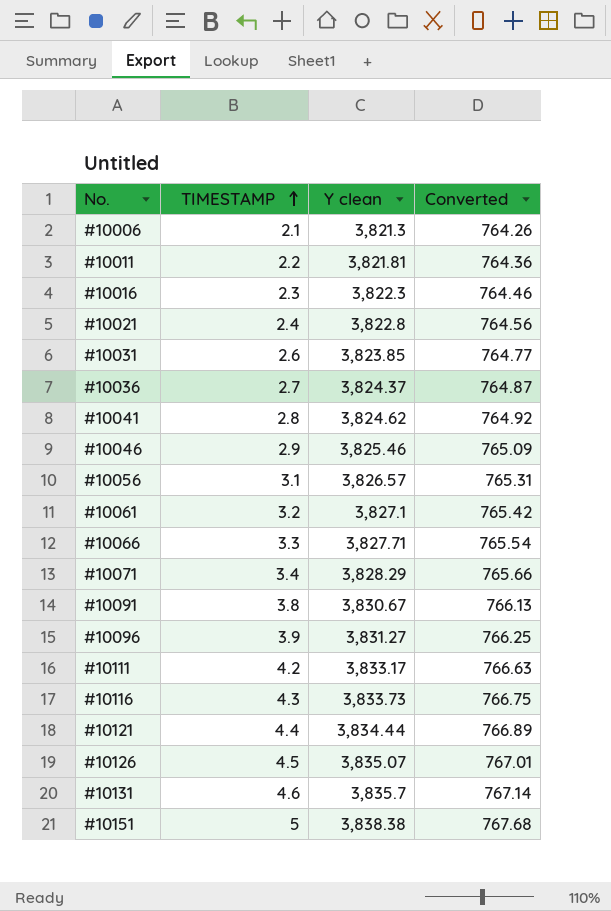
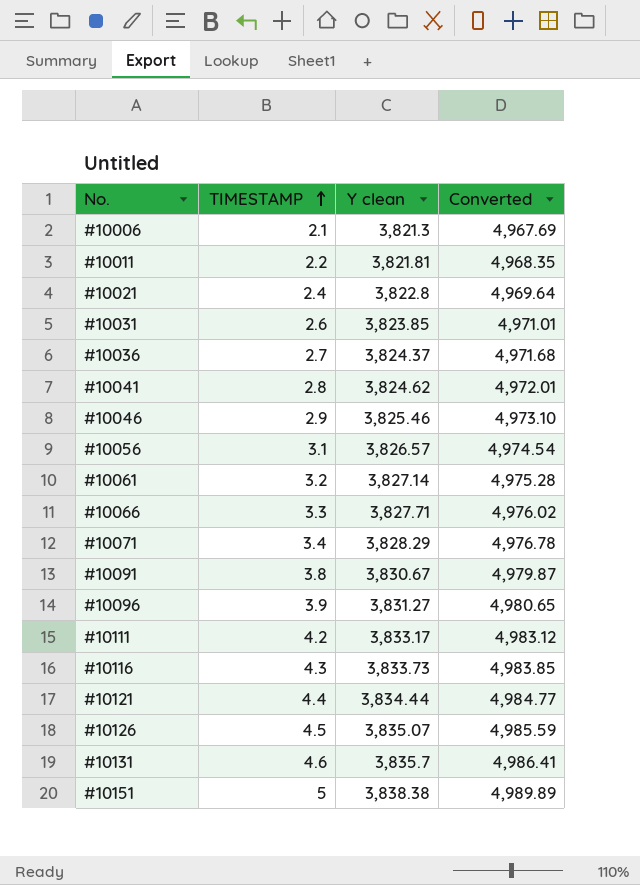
column Converted | formula: [Y clean] * 0.2 -> [Y clean] * 1.3
row #10016: 2.3 | 3,822.3 | 764.46 -> none
#10061 | Y clean: 3,827.1 -> 3,827.14

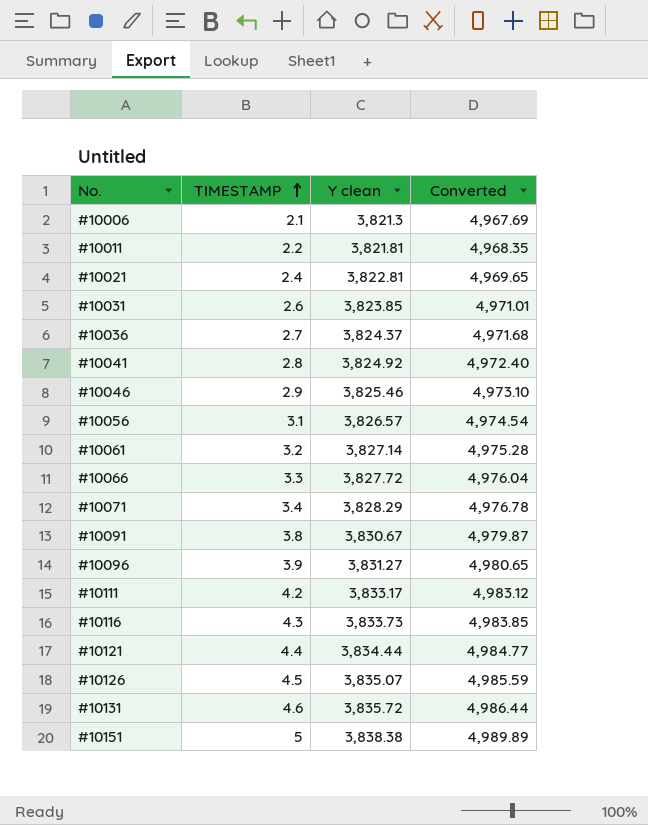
#10021 | Y clean: 3,822.8 -> 3,822.81
#10021 | Converted: 4,969.64 -> 4,969.65
#10041 | Y clean: 3,824.62 -> 3,824.92
#10041 | Converted: 4,972.01 -> 4,972.40
#10066 | Y clean: 3,827.71 -> 3,827.72
#10066 | Converted: 4,976.02 -> 4,976.04
#10131 | Y clean: 3,835.7 -> 3,835.72
#10131 | Converted: 4,986.41 -> 4,986.44

